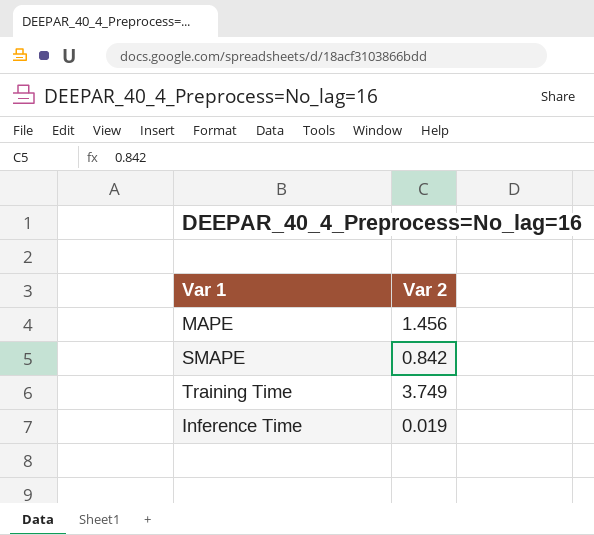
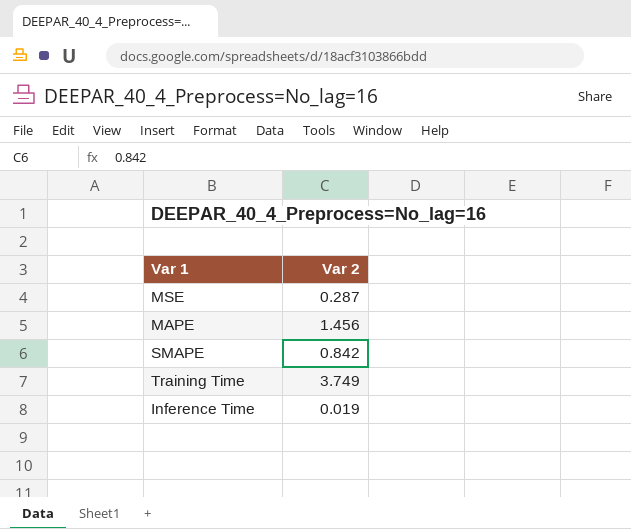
row MSE: none -> 0.287

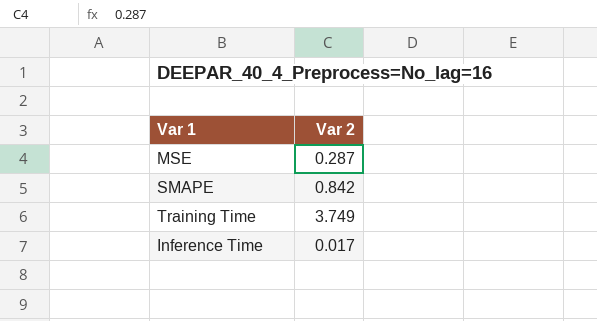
row MAPE: 1.456 -> none
Inference Time | Var 2: 0.019 -> 0.017

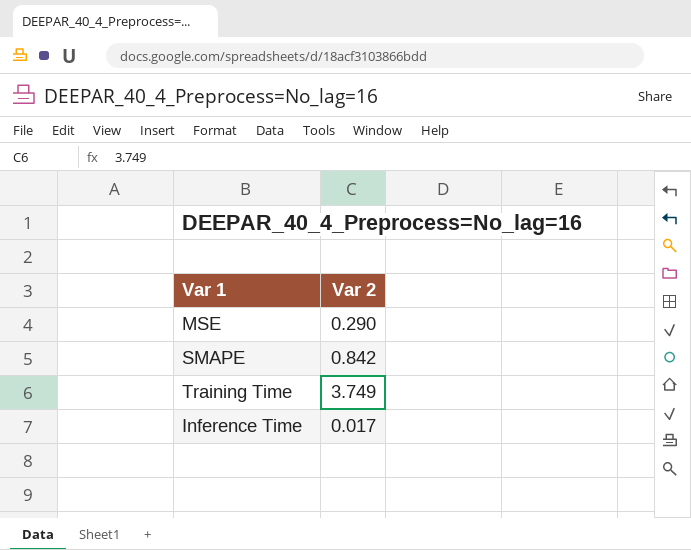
MSE | Var 2: 0.287 -> 0.290

